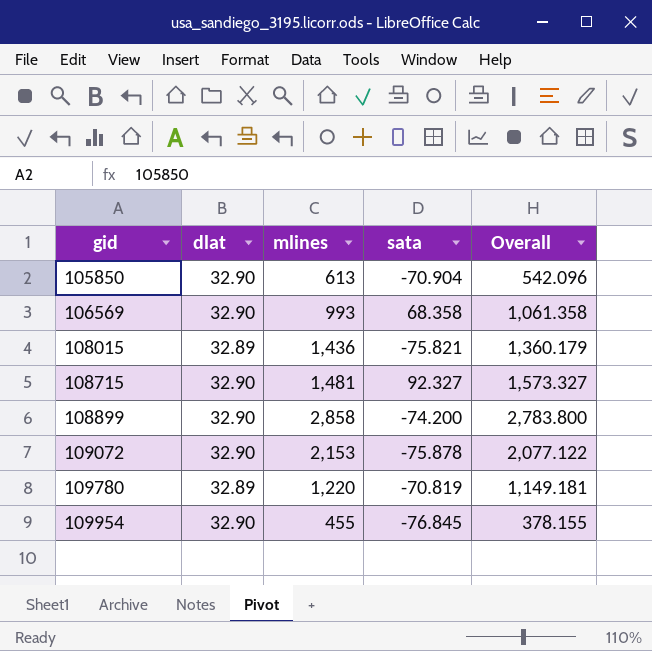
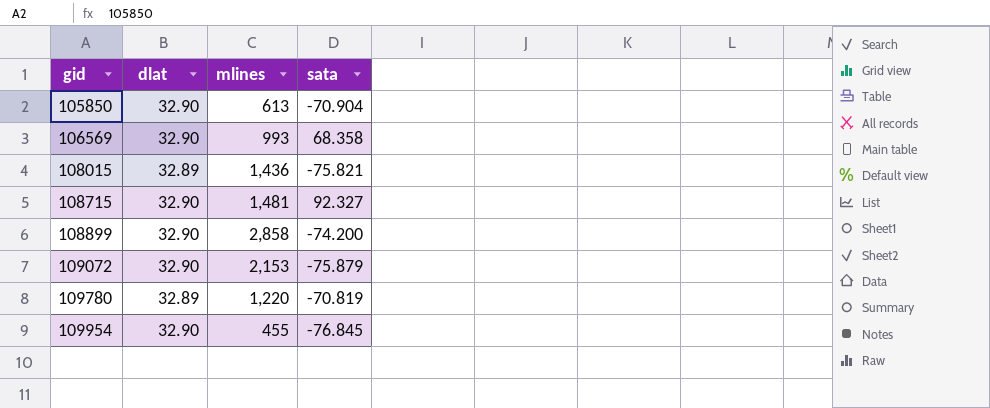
column Overall | formula: [mlines] + [sata] -> none
109072 | sata: -75.878 -> -75.879

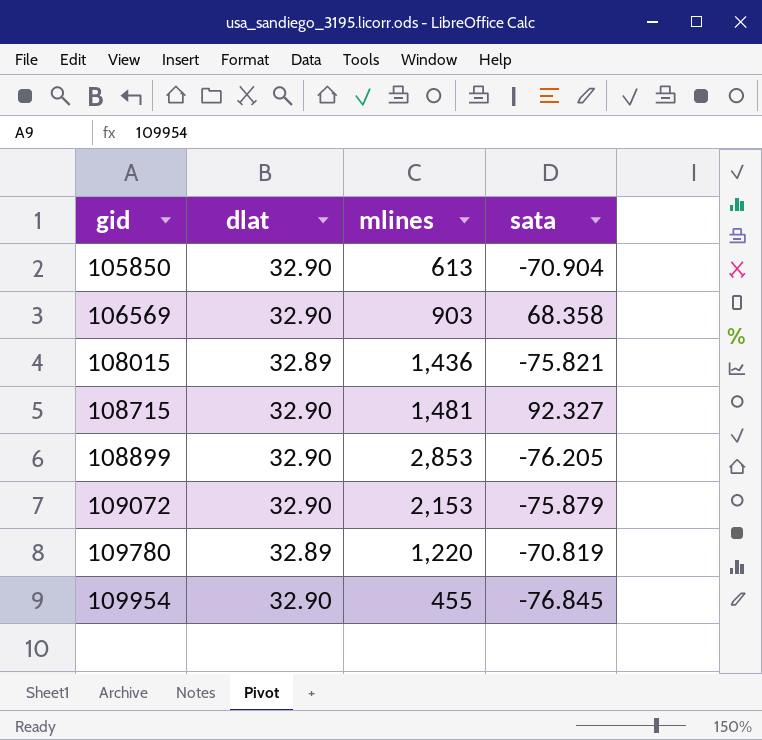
106569 | mlines: 993 -> 903
108899 | mlines: 2,858 -> 2,853
108899 | sata: -74.200 -> -76.205

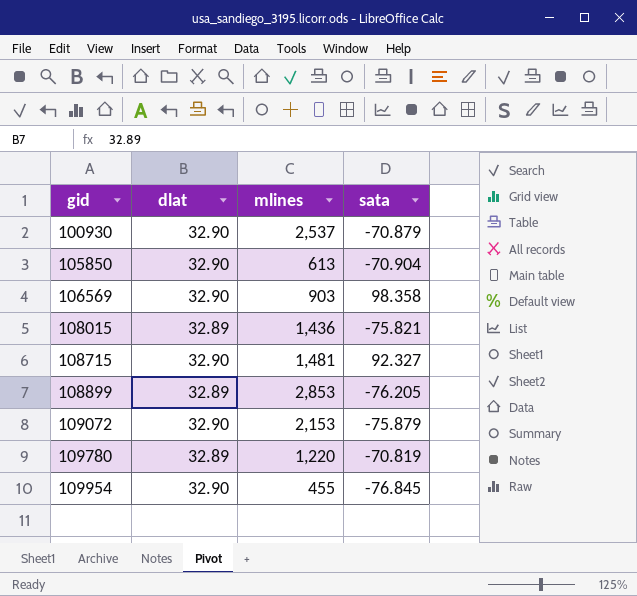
row 100930: none -> 32.90 | 2,537 | -70.879
106569 | sata: 68.358 -> 98.358
108899 | dlat: 32.90 -> 32.89

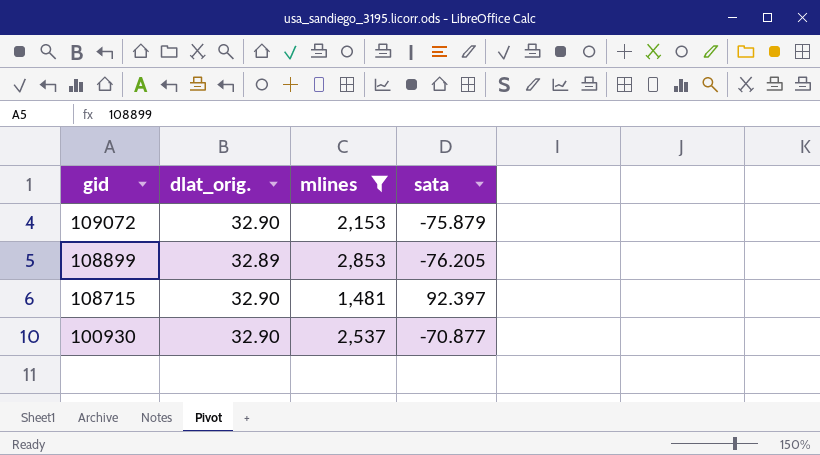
filter: none -> mlines >= 1,481
row order: gid ascending -> gid descending
column name: dlat -> dlat_orig.
108715 | sata: 92.327 -> 92.397
100930 | sata: -70.879 -> -70.877

